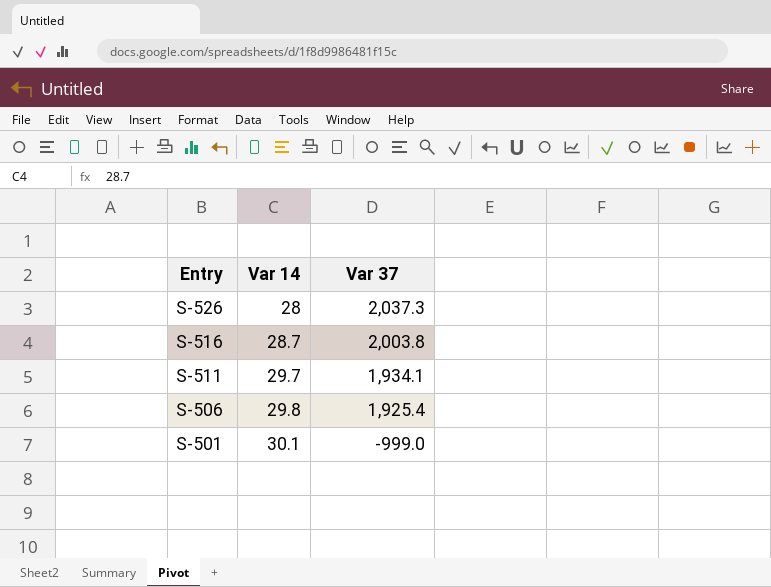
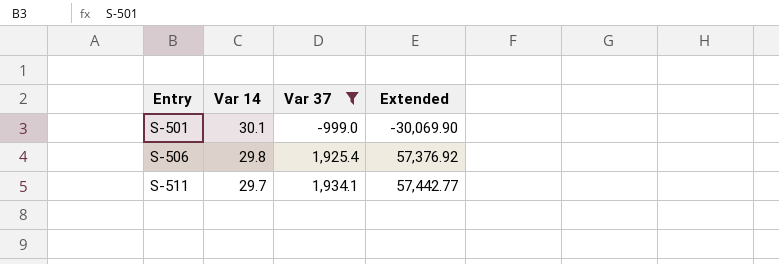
filter: none -> Var 37 <= 1,934.1
row order: Entry descending -> Entry ascending
column Extended | formula: none -> [Var 14] * [Var 37]

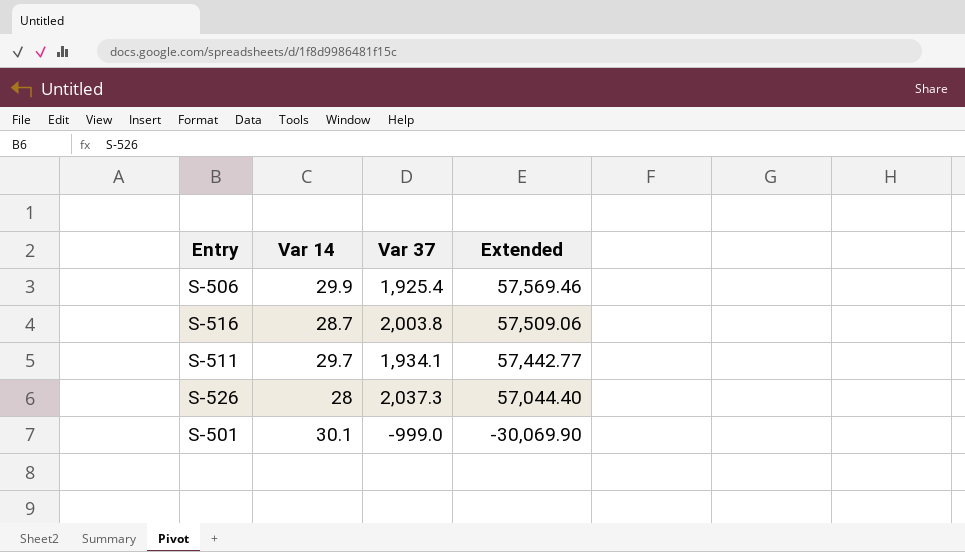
filter: Var 37 <= 1,934.1 -> none
row order: Entry ascending -> Extended descending
S-506 | Var 14: 29.8 -> 29.9
S-506 | Extended: 57,376.92 -> 57,569.46

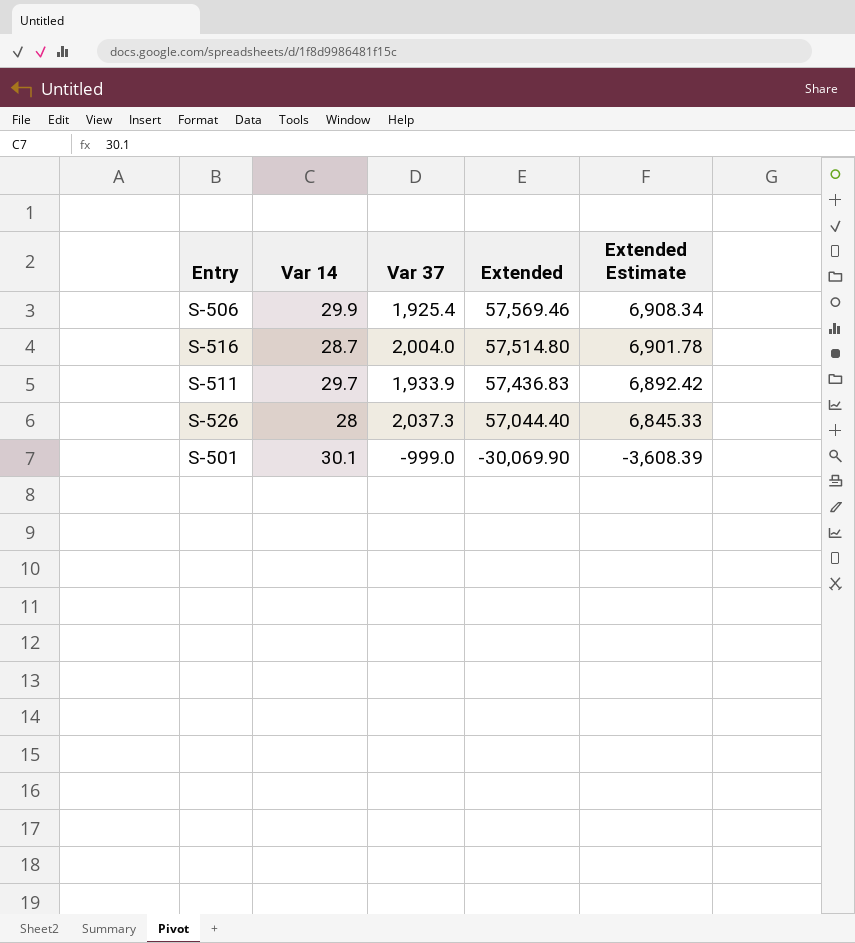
column Extended Estimate | formula: none -> [Extended] * 0.12
S-516 | Var 37: 2,003.8 -> 2,004.0
S-516 | Extended: 57,509.06 -> 57,514.80
S-511 | Var 37: 1,934.1 -> 1,933.9
S-511 | Extended: 57,442.77 -> 57,436.83

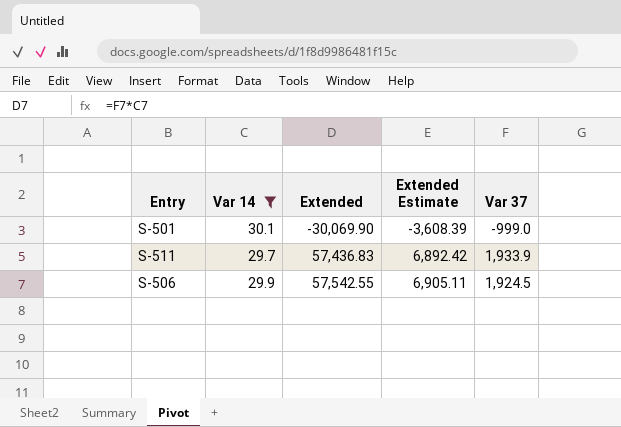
filter: none -> Var 14 >= 29.7
row order: Extended descending -> Extended ascending
column Var 37 | position: 3 -> 5
S-506 | Extended: 57,569.46 -> 57,542.55
S-506 | Extended Estimate: 6,908.34 -> 6,905.11
S-506 | Var 37: 1,925.4 -> 1,924.5

